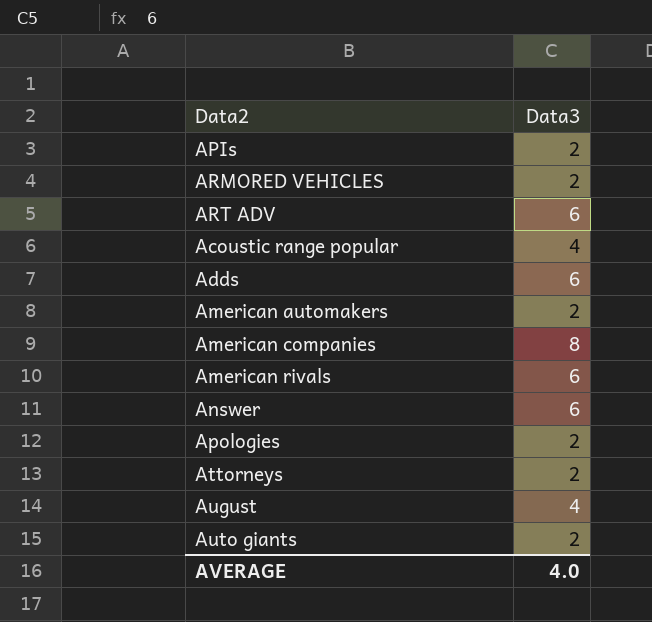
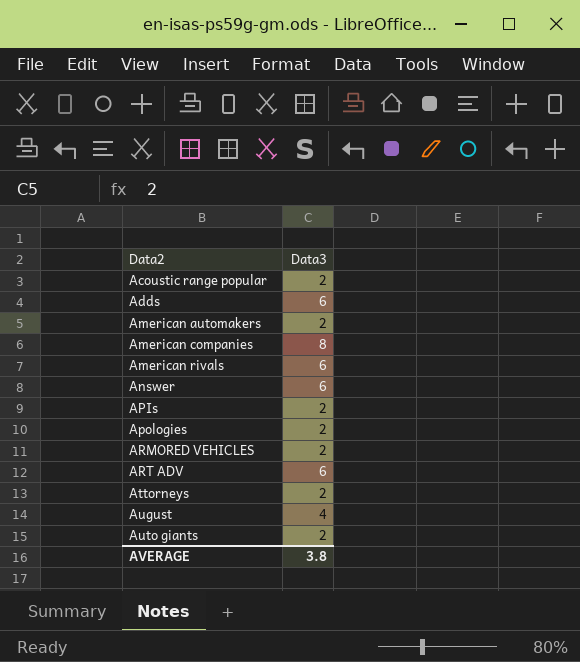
row order: none -> Data2 ascending
Acoustic range popular | Data3: 4 -> 2
AVERAGE | Data3: 4.0 -> 3.8

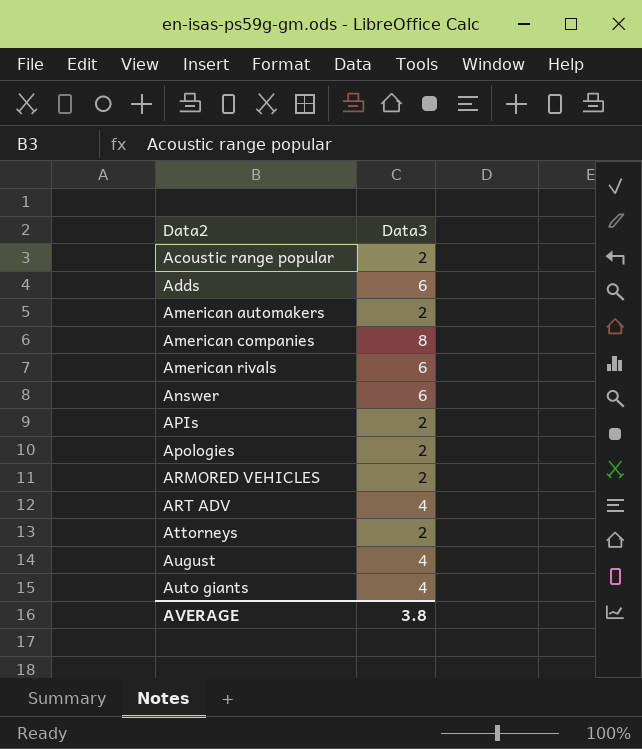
ART ADV | Data3: 6 -> 4
Auto giants | Data3: 2 -> 4

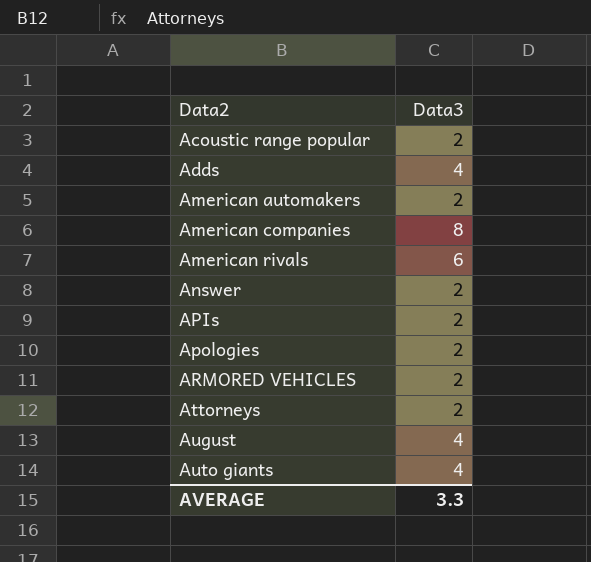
row ART ADV: 4 -> none
Adds | Data3: 6 -> 4
Answer | Data3: 6 -> 2
AVERAGE | Data3: 3.8 -> 3.3

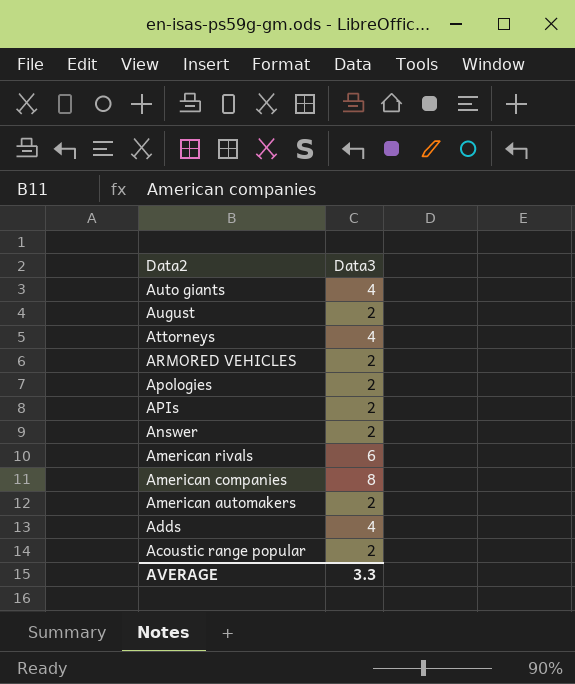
row order: Data2 ascending -> Data2 descending
August | Data3: 4 -> 2
Attorneys | Data3: 2 -> 4

